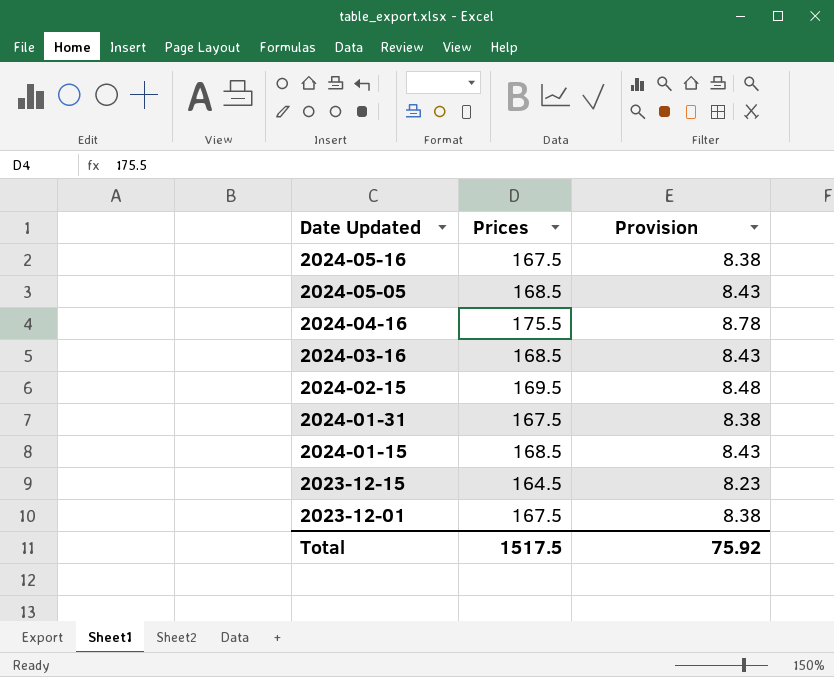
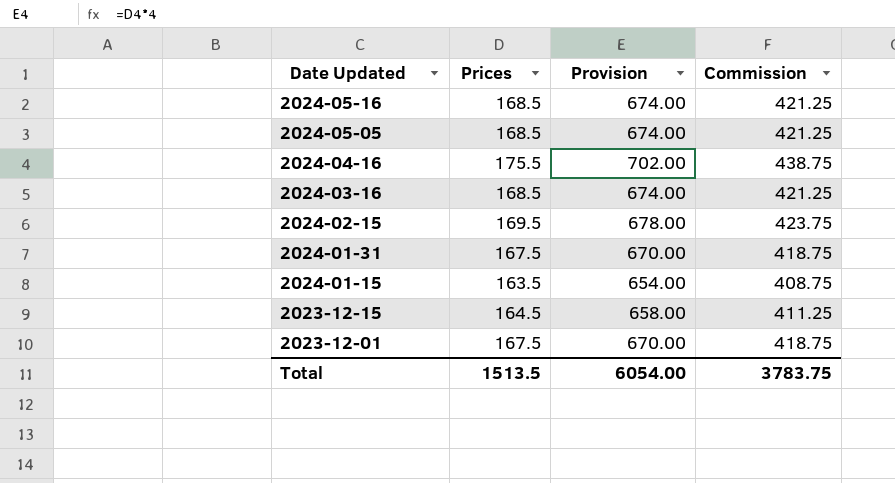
column Provision | formula: [Prices] * 0.05 -> [Prices] * 4
column Commission | formula: none -> [Prices] * 2.5
2024-05-16 | Prices: 167.5 -> 168.5
2024-01-15 | Prices: 168.5 -> 163.5
Total | Prices: 1517.5 -> 1513.5
Total | Provision: 75.92 -> 6054.00

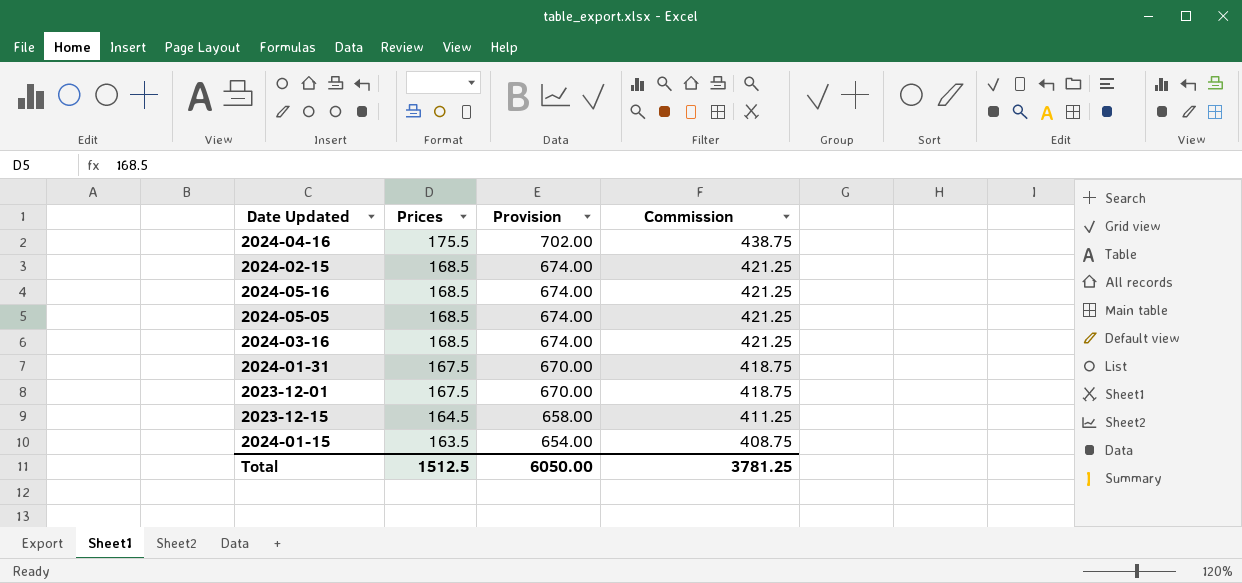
row order: Date Updated descending -> Prices descending
2024-02-15 | Prices: 169.5 -> 168.5
2024-02-15 | Provision: 678.00 -> 674.00
2024-02-15 | Commission: 423.75 -> 421.25
Total | Prices: 1513.5 -> 1512.5
Total | Provision: 6054.00 -> 6050.00
Total | Commission: 3783.75 -> 3781.25

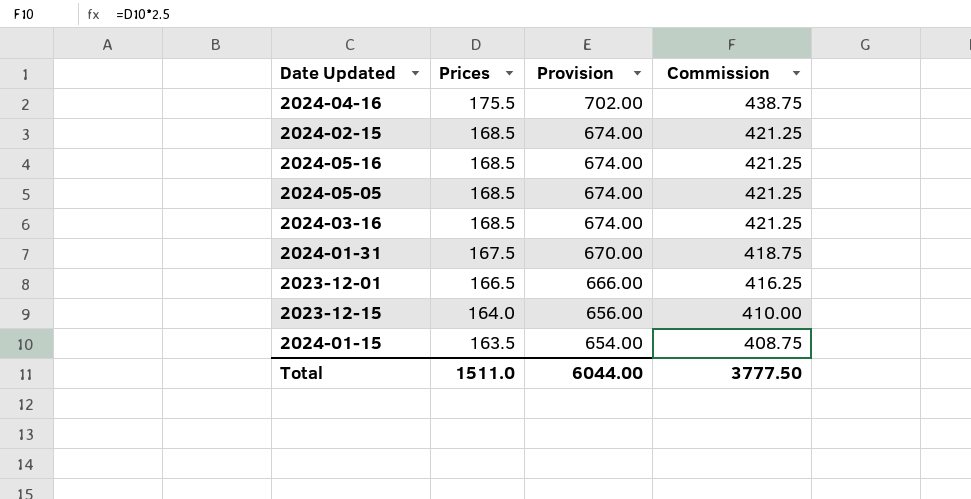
2023-12-01 | Prices: 167.5 -> 166.5
2023-12-01 | Provision: 670.00 -> 666.00
2023-12-01 | Commission: 418.75 -> 416.25
2023-12-15 | Prices: 164.5 -> 164.0
2023-12-15 | Provision: 658.00 -> 656.00
2023-12-15 | Commission: 411.25 -> 410.00
Total | Prices: 1512.5 -> 1511.0
Total | Provision: 6050.00 -> 6044.00
Total | Commission: 3781.25 -> 3777.50

